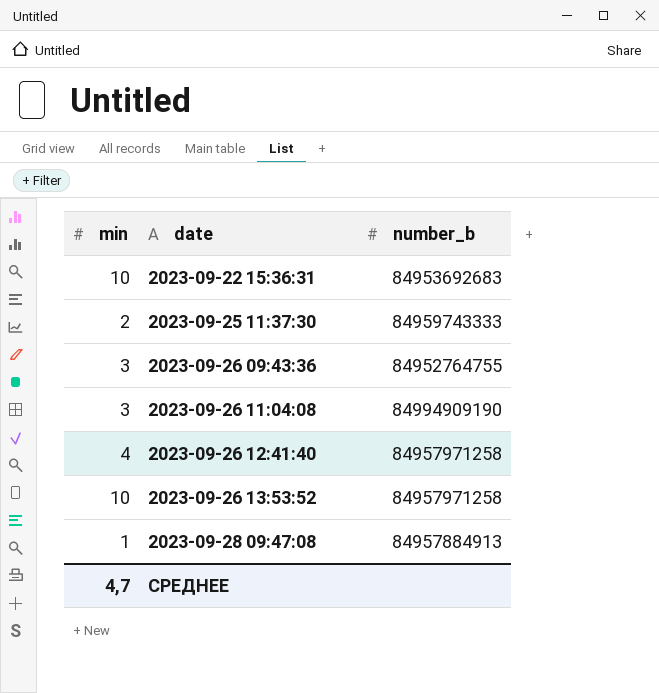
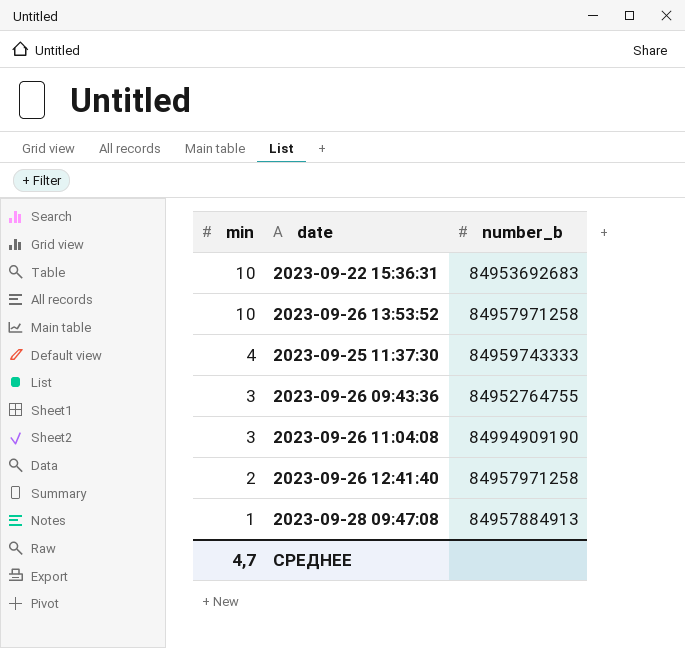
row order: date ascending -> min descending
2023-09-25 11:37:30 | min: 2 -> 4
2023-09-26 12:41:40 | min: 4 -> 2

